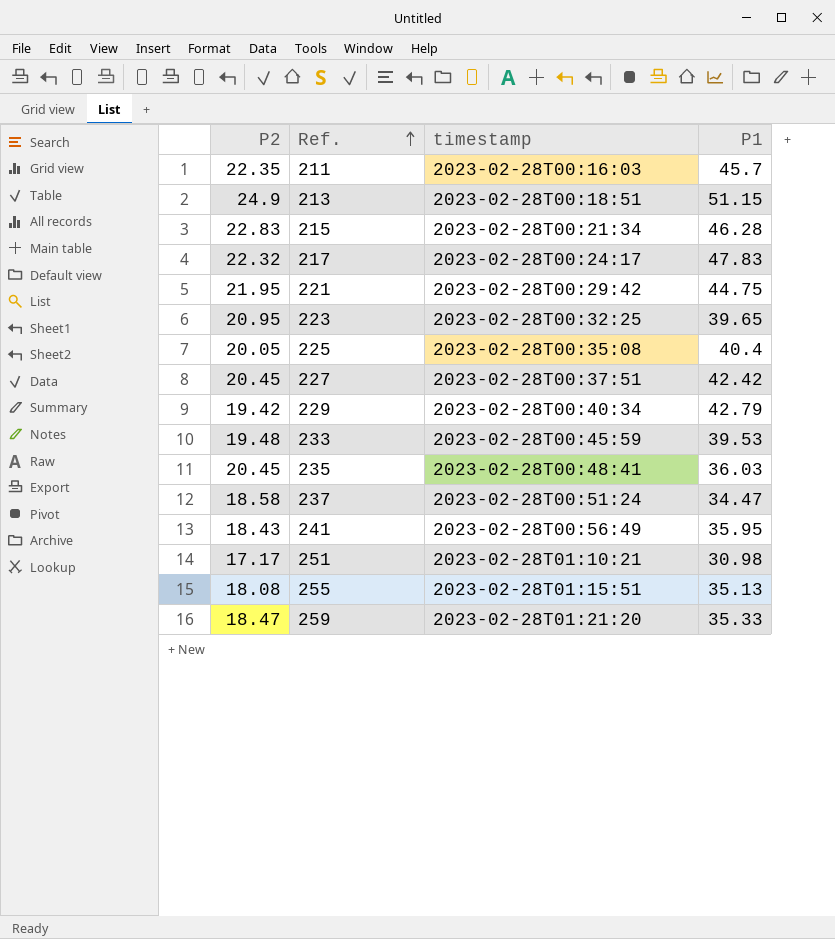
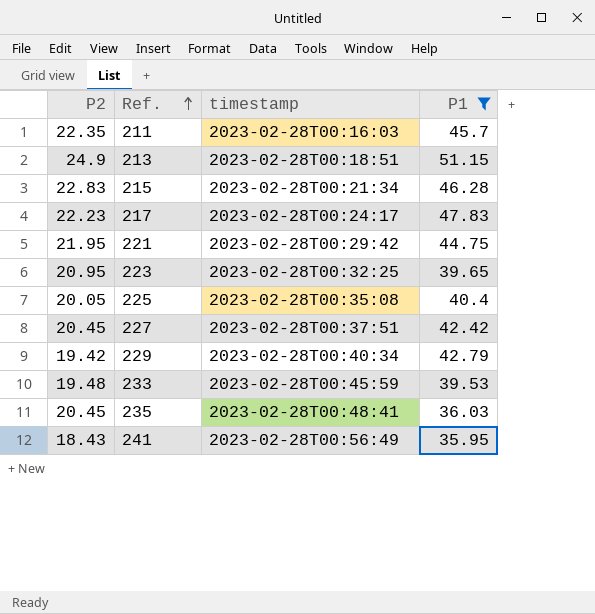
filter: none -> P1 >= 35.95
217 | P2: 22.32 -> 22.23

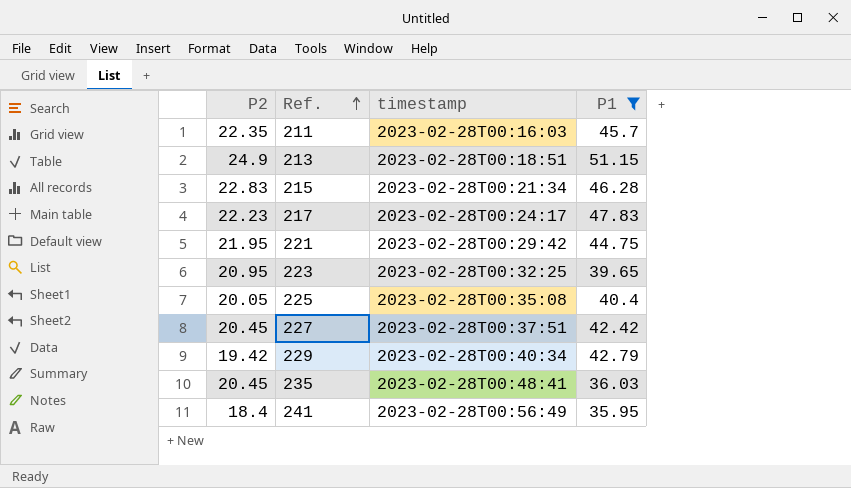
row 233: 19.48 | 2023-02-28T00:45:59 | 39.53 -> none
241 | P2: 18.43 -> 18.4

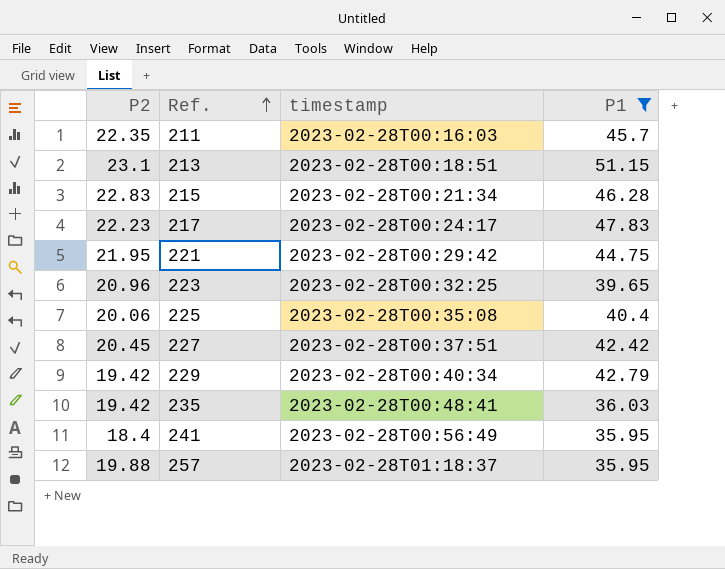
213 | P2: 24.9 -> 23.1
223 | P2: 20.95 -> 20.96
225 | P2: 20.05 -> 20.06
235 | P2: 20.45 -> 19.42
row 257: none -> 19.88 | 2023-02-28T01:18:37 | 35.95

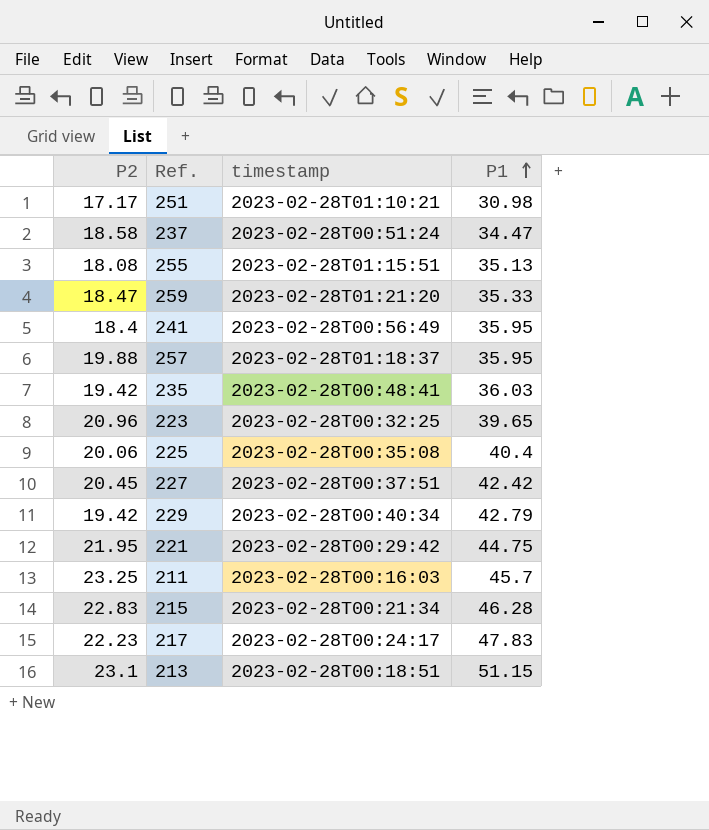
filter: P1 >= 35.95 -> none
row order: Ref. ascending -> P1 ascending
211 | P2: 22.35 -> 23.25

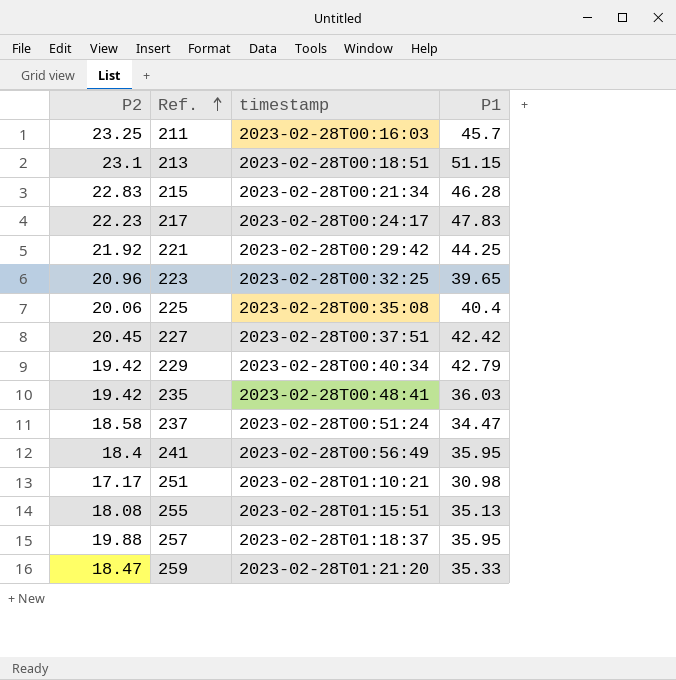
row order: P1 ascending -> Ref. ascending
221 | P2: 21.95 -> 21.92
221 | P1: 44.75 -> 44.25

